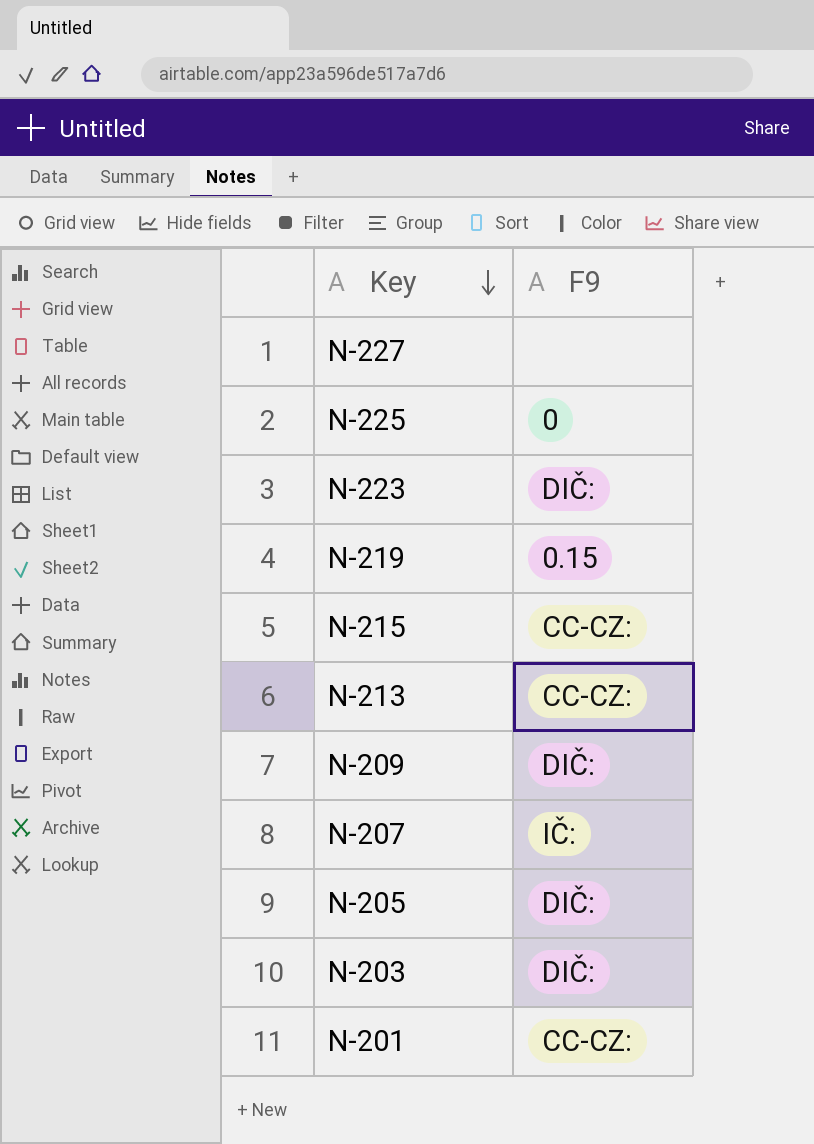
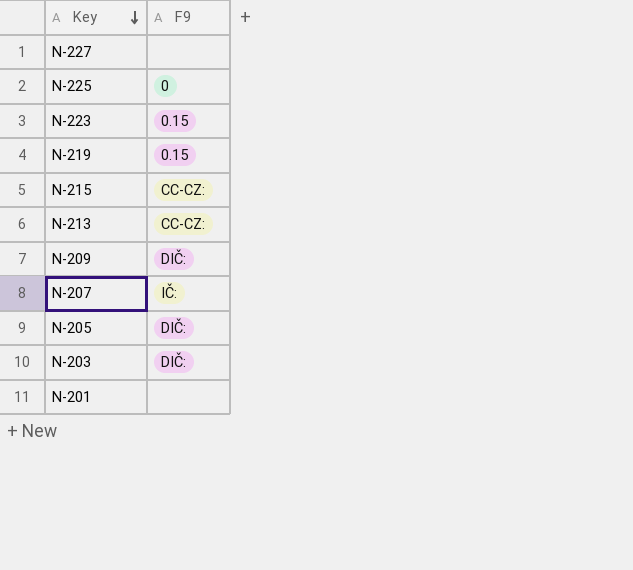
N-223 | F9: DIČ: -> 0.15
N-201 | F9: CC-CZ: -> none

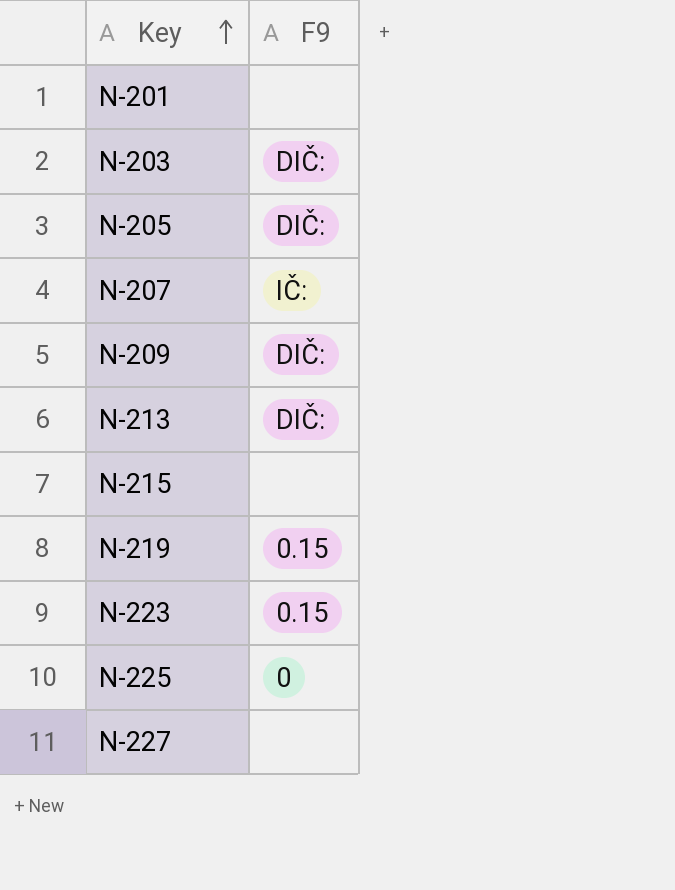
row order: Key descending -> Key ascending
N-213 | F9: CC-CZ: -> DIČ:
N-215 | F9: CC-CZ: -> none

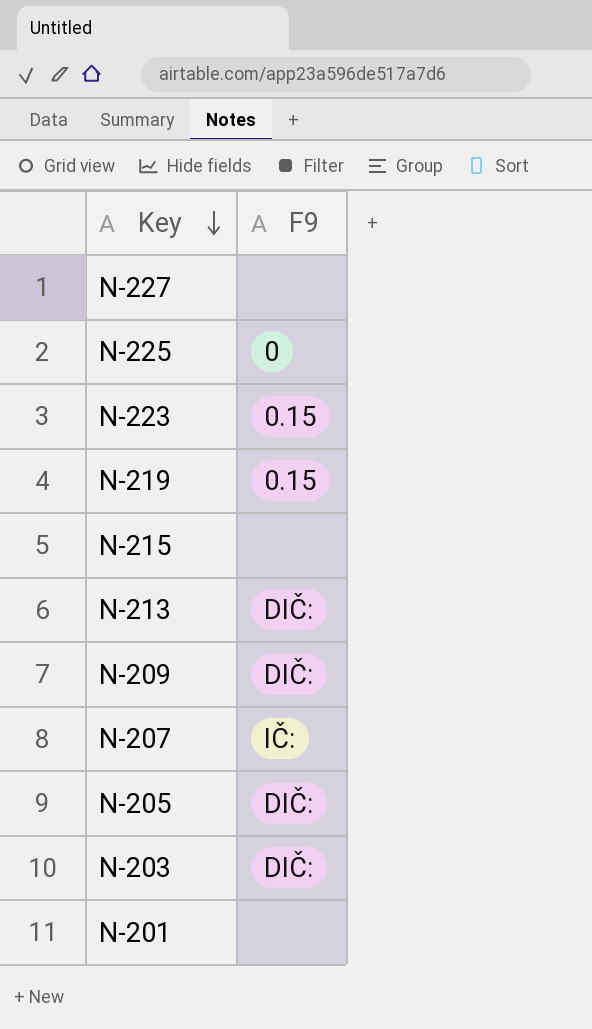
row order: Key ascending -> Key descending

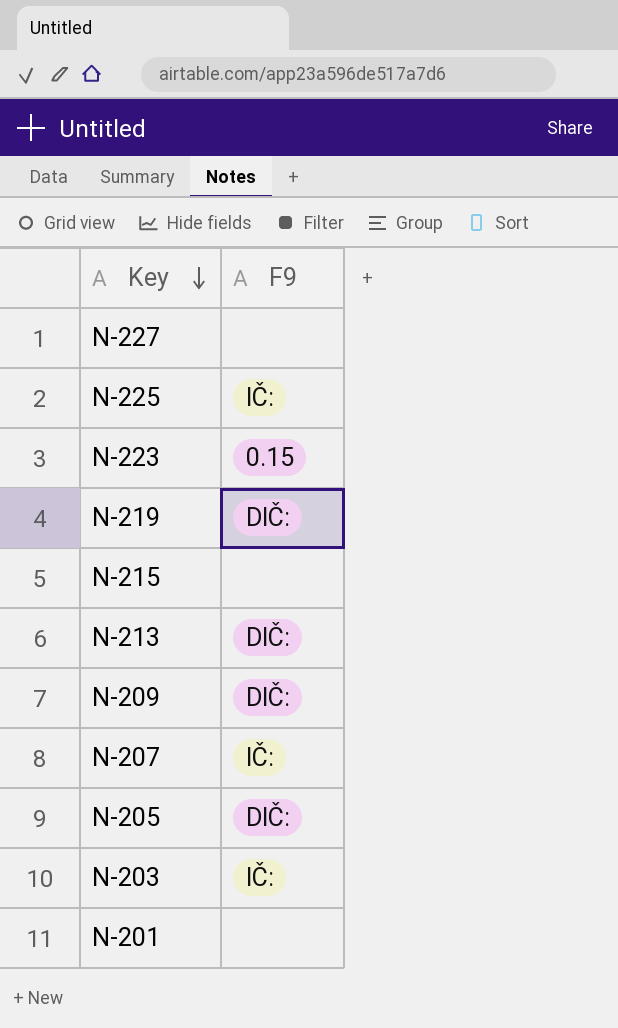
N-225 | F9: 0 -> IČ:
N-219 | F9: 0.15 -> DIČ:
N-203 | F9: DIČ: -> IČ:

